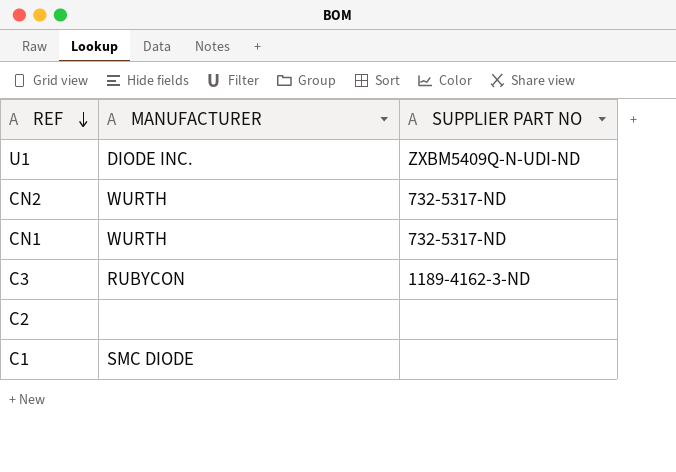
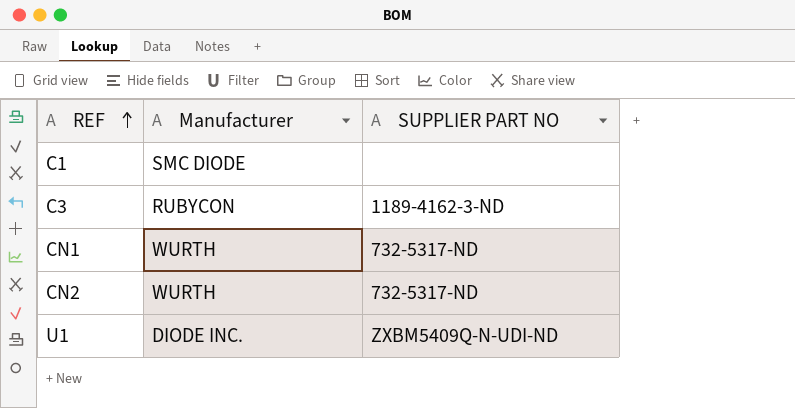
row order: REF descending -> REF ascending
column name: MANUFACTURER -> Manufacturer
row C2: none | none -> none

